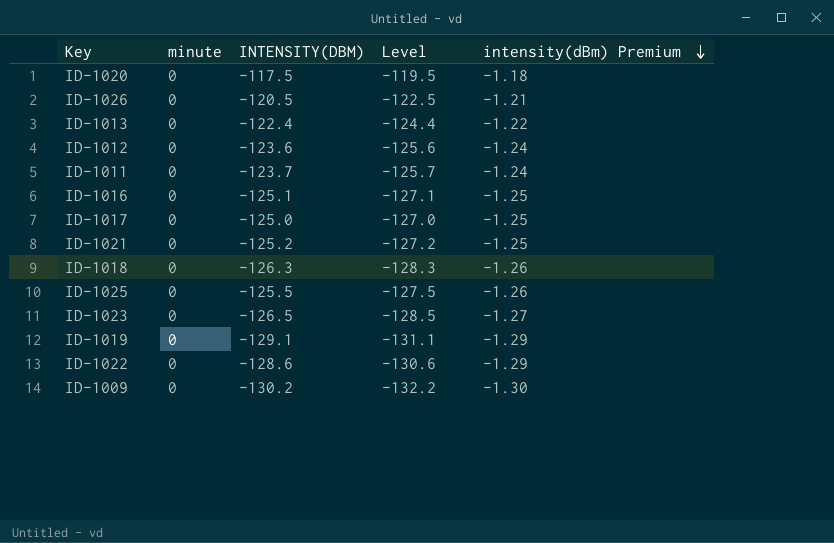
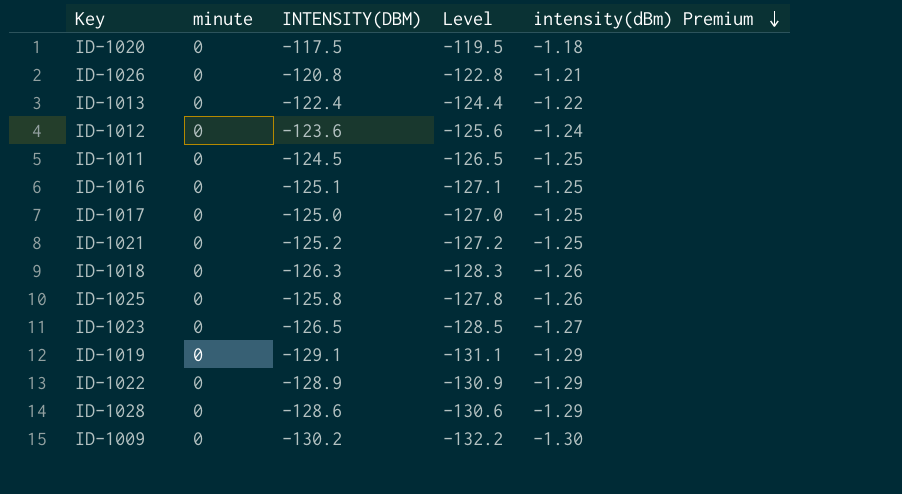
ID-1026 | INTENSITY(DBM): -120.5 -> -120.8
ID-1026 | Level: -122.5 -> -122.8
ID-1011 | INTENSITY(DBM): -123.7 -> -124.5
ID-1011 | Level: -125.7 -> -126.5
ID-1011 | intensity(dBm) Premium: -1.24 -> -1.25
ID-1025 | INTENSITY(DBM): -125.5 -> -125.8
ID-1025 | Level: -127.5 -> -127.8
ID-1022 | INTENSITY(DBM): -128.6 -> -128.9
ID-1022 | Level: -130.6 -> -130.9
row ID-1028: none -> 0 | -128.6 | -130.6 | -1.29

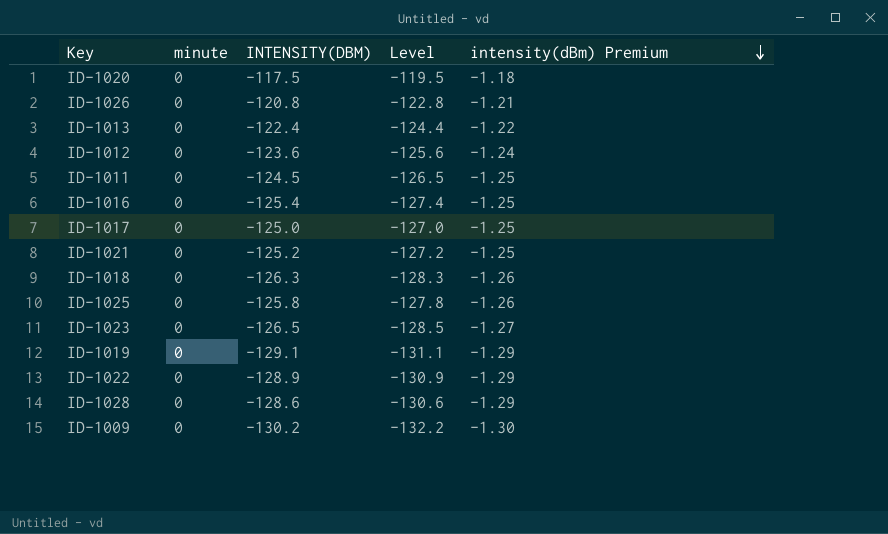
ID-1016 | INTENSITY(DBM): -125.1 -> -125.4
ID-1016 | Level: -127.1 -> -127.4

